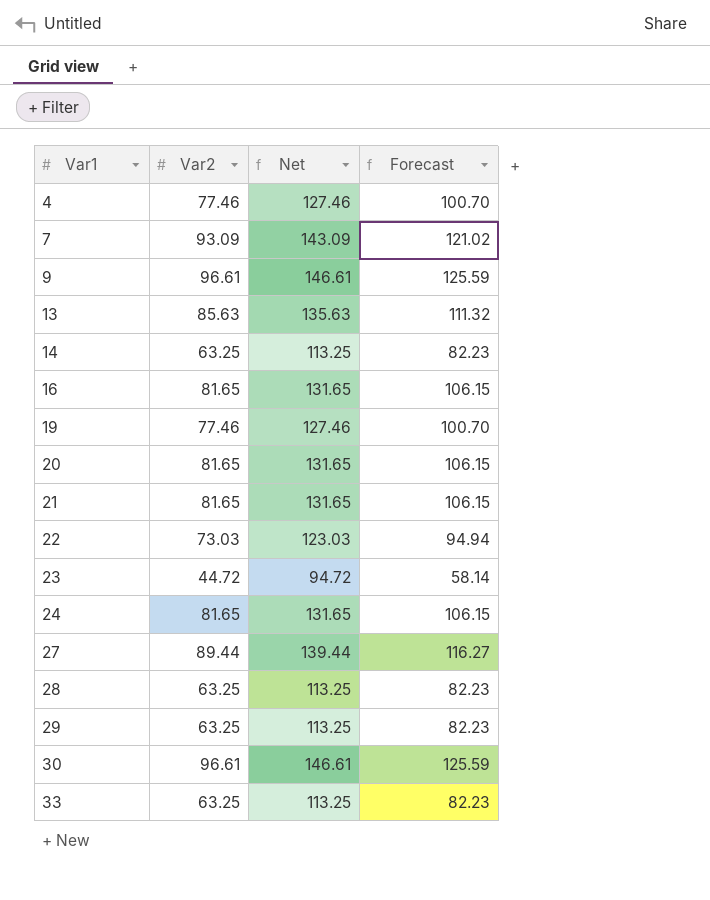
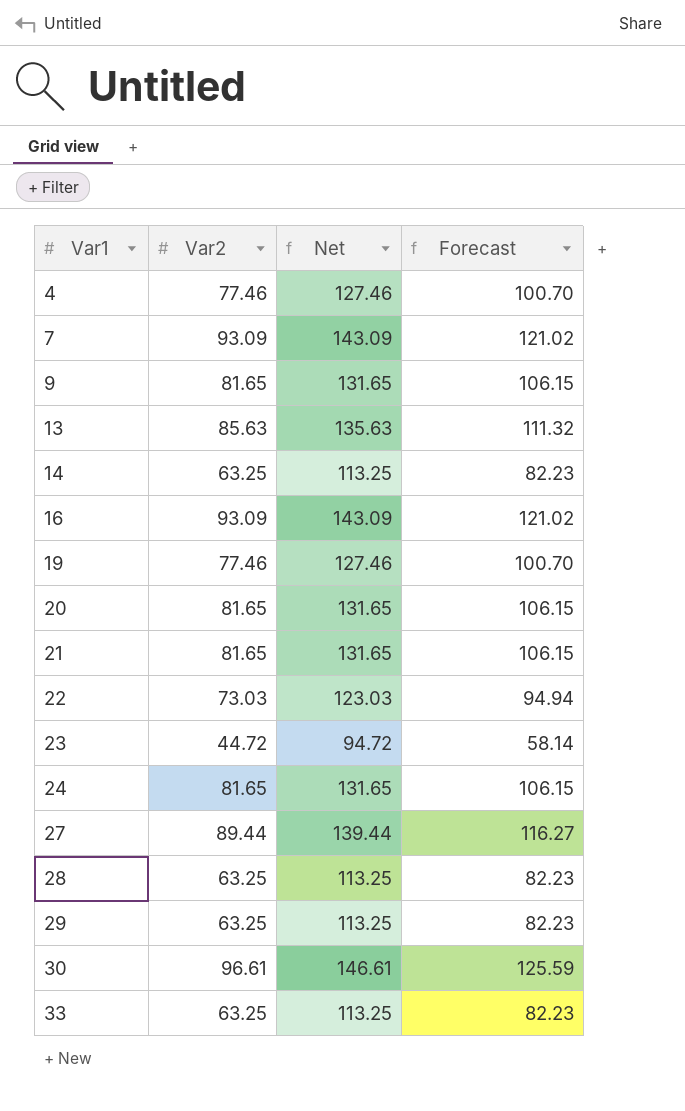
9 | Var2: 96.61 -> 81.65
9 | Net: 146.61 -> 131.65
9 | Forecast: 125.59 -> 106.15
16 | Var2: 81.65 -> 93.09
16 | Net: 131.65 -> 143.09
16 | Forecast: 106.15 -> 121.02

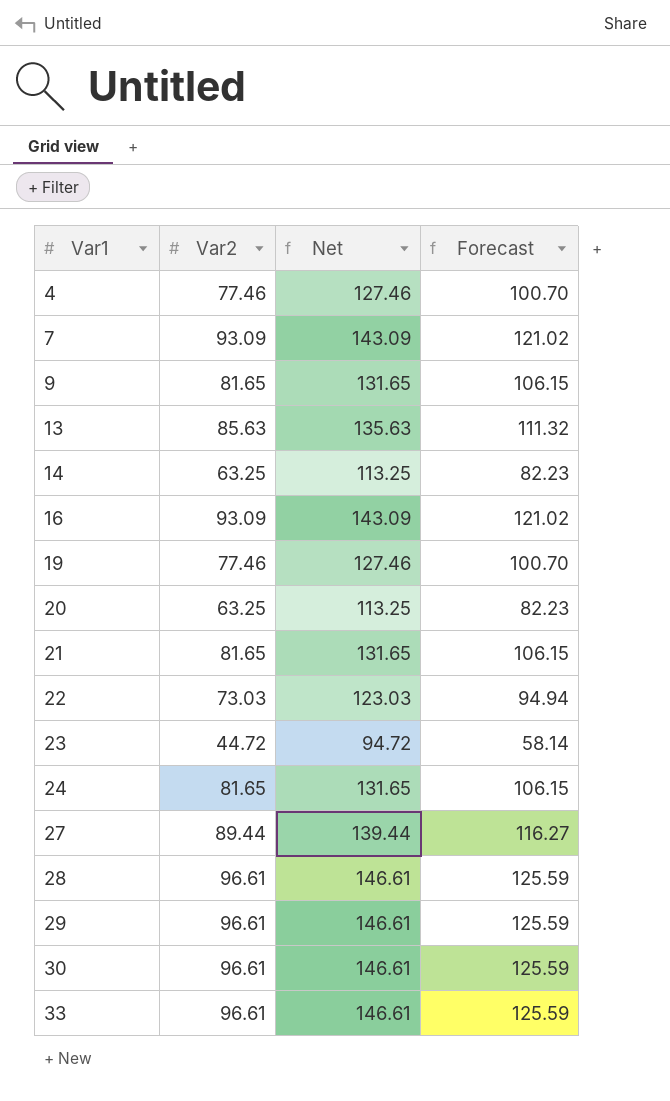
20 | Var2: 81.65 -> 63.25
20 | Net: 131.65 -> 113.25
20 | Forecast: 106.15 -> 82.23
28 | Var2: 63.25 -> 96.61
28 | Net: 113.25 -> 146.61
28 | Forecast: 82.23 -> 125.59
29 | Var2: 63.25 -> 96.61
29 | Net: 113.25 -> 146.61
29 | Forecast: 82.23 -> 125.59
33 | Var2: 63.25 -> 96.61
33 | Net: 113.25 -> 146.61
33 | Forecast: 82.23 -> 125.59

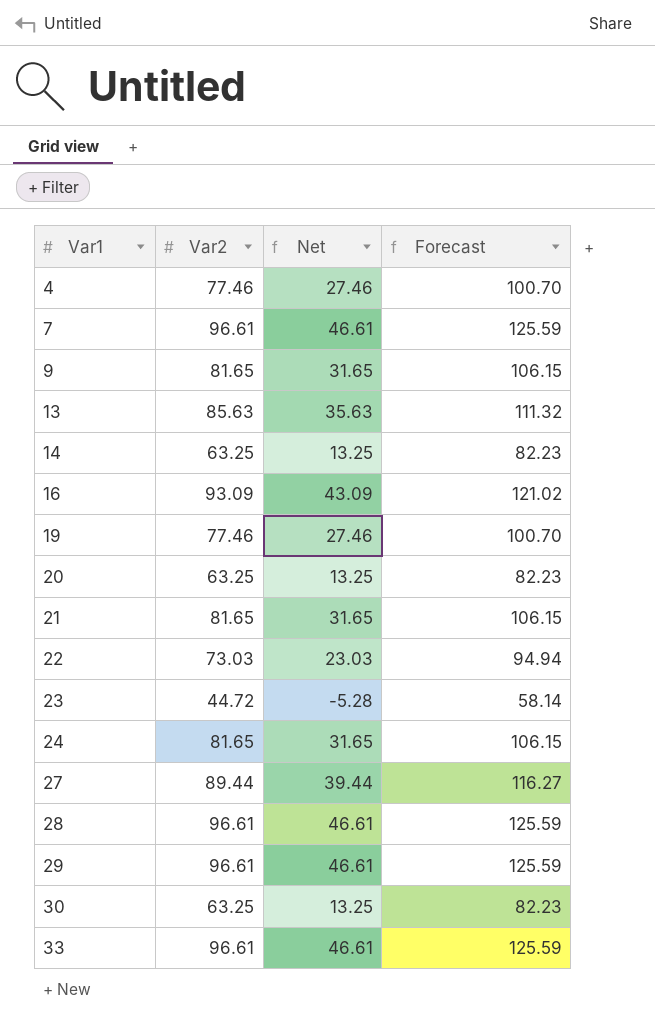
column Net | formula: [Var2] + 50 -> [Var2] - 50
7 | Var2: 93.09 -> 96.61
7 | Forecast: 121.02 -> 125.59
30 | Var2: 96.61 -> 63.25
30 | Forecast: 125.59 -> 82.23

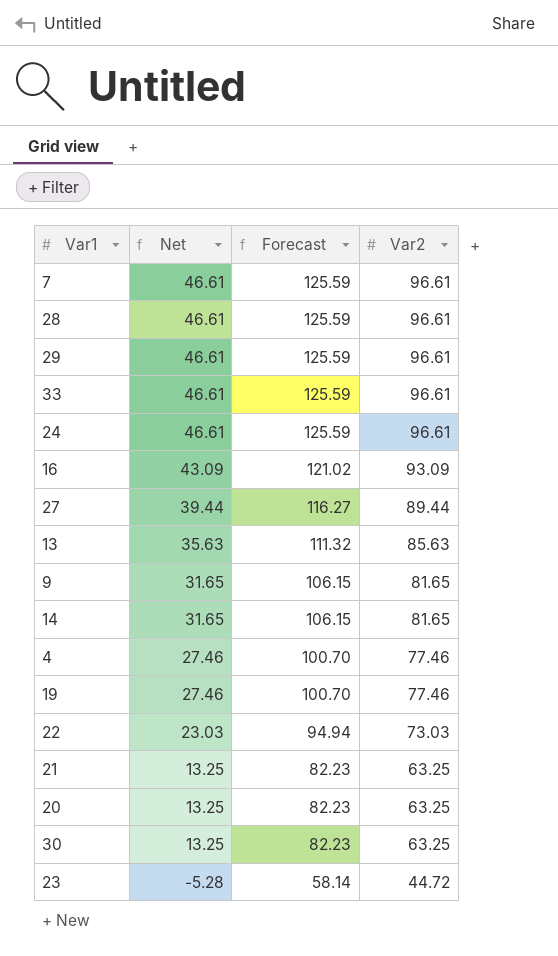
row order: Var1 ascending -> Net descending
column Var2 | position: 2 -> 4
24 | Net: 31.65 -> 46.61
24 | Forecast: 106.15 -> 125.59
24 | Var2: 81.65 -> 96.61
14 | Net: 13.25 -> 31.65
14 | Forecast: 82.23 -> 106.15
14 | Var2: 63.25 -> 81.65
21 | Net: 31.65 -> 13.25
21 | Forecast: 106.15 -> 82.23
21 | Var2: 81.65 -> 63.25

